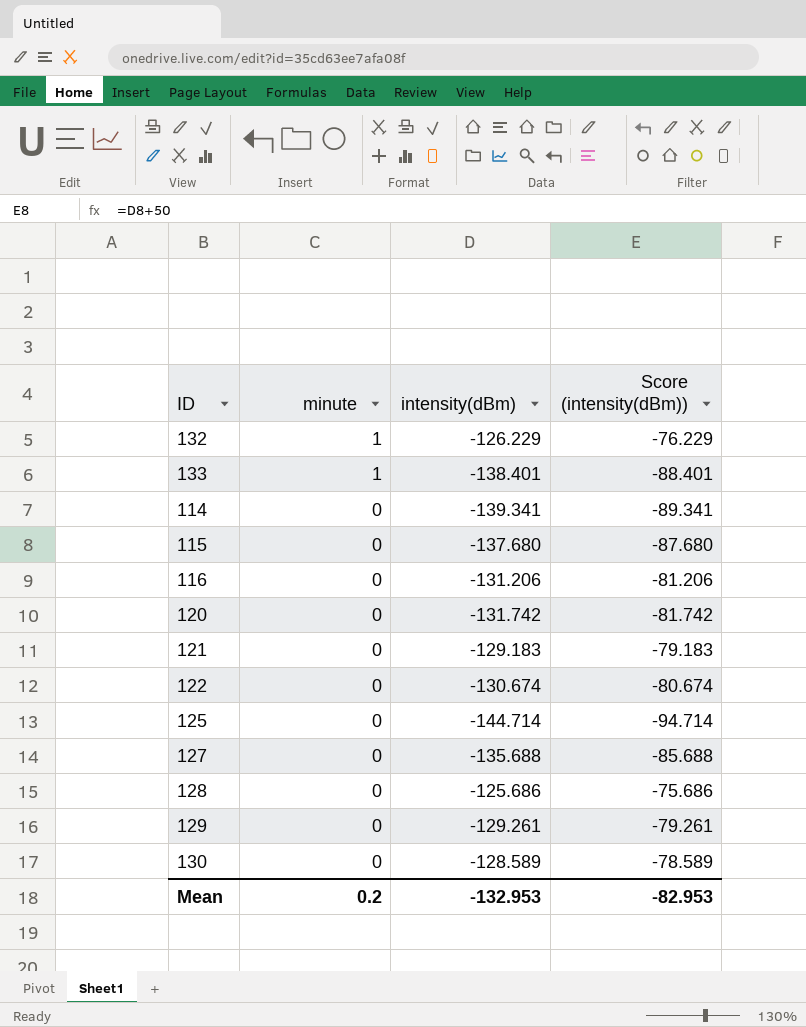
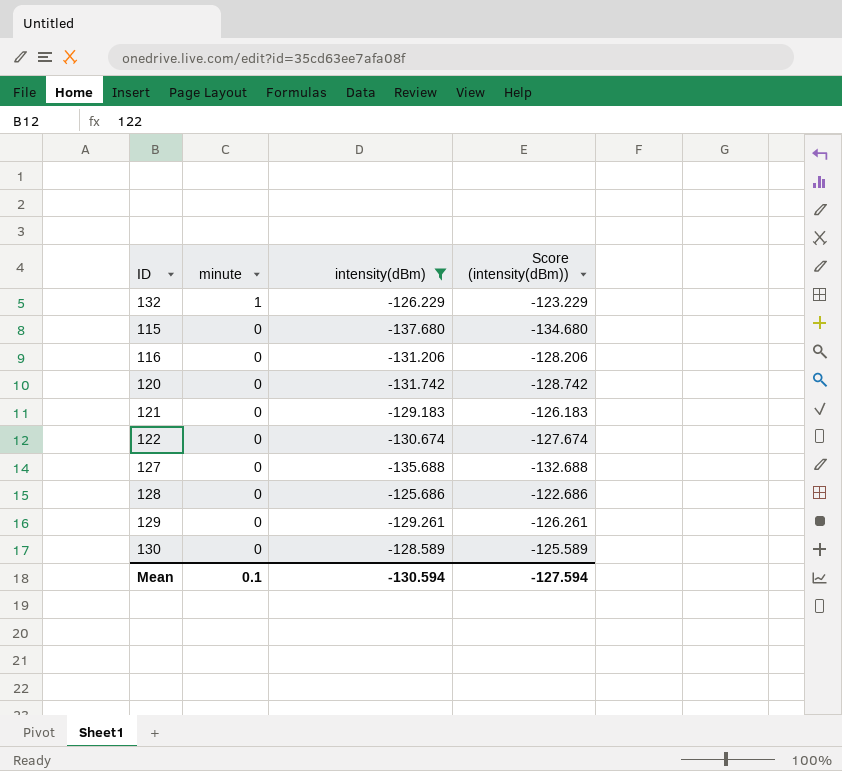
filter: none -> intensity(dBm) >= -137.680
column Score (intensity(dBm)) | formula: [intensity(dBm)] + 50 -> [intensity(dBm)] + 3
Mean | minute: 0.2 -> 0.1
Mean | intensity(dBm): -132.953 -> -130.594
Mean | Score (intensity(dBm)): -82.953 -> -127.594

